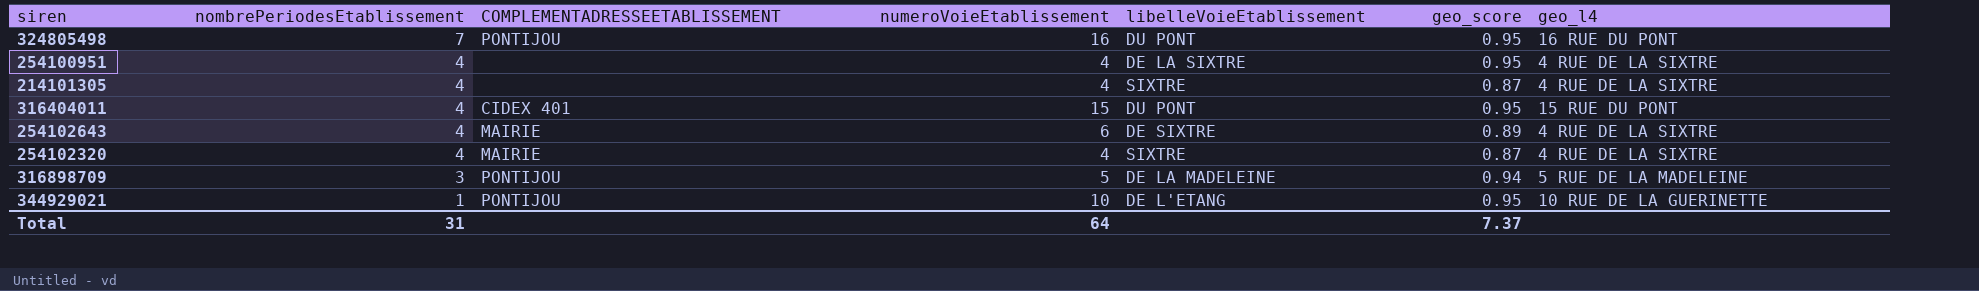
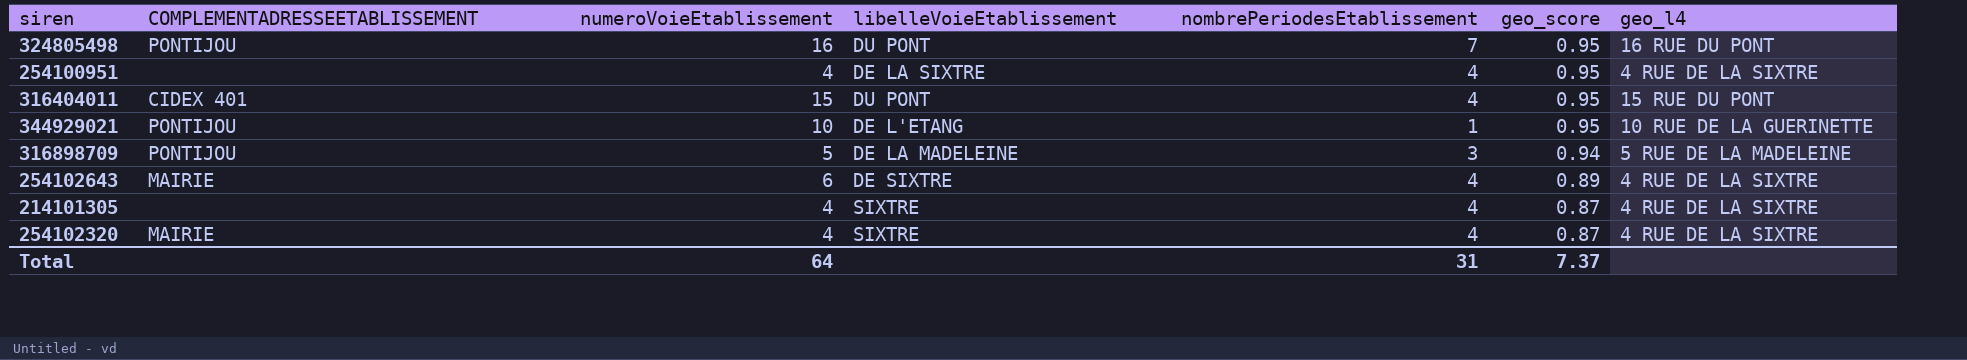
row order: nombrePeriodesEtablissement descending -> geo_score descending
column nombrePeriodesEtablissement | position: 2 -> 5

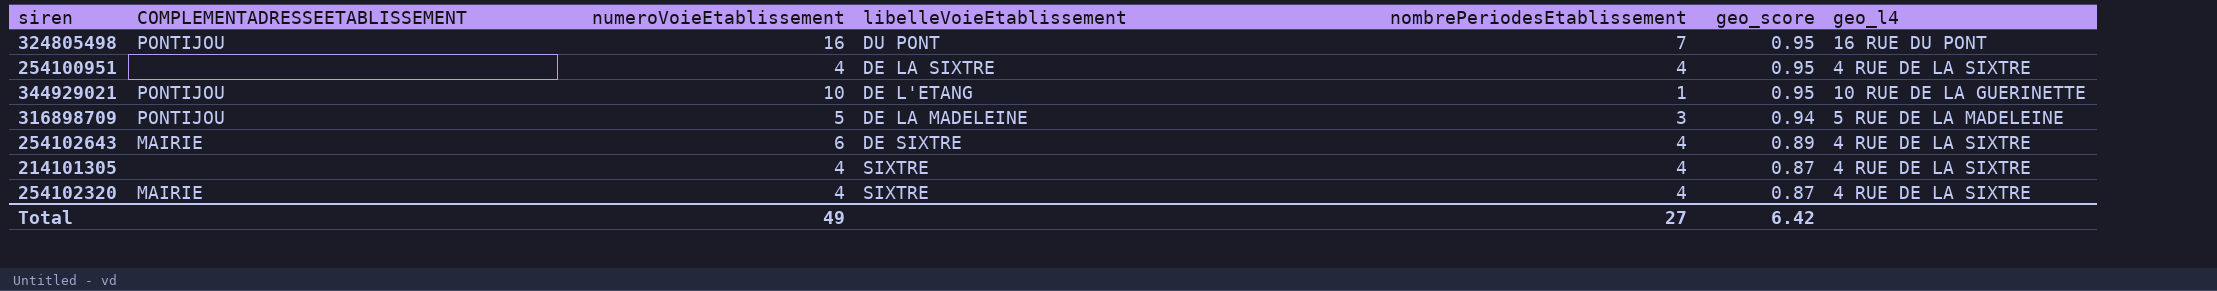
row 316404011: CIDEX 401 | 15 | DU PONT | 4 | 0.95 | 15 RUE DU PONT -> none
Total | numeroVoieEtablissement: 64 -> 49
Total | nombrePeriodesEtablissement: 31 -> 27
Total | geo_score: 7.37 -> 6.42

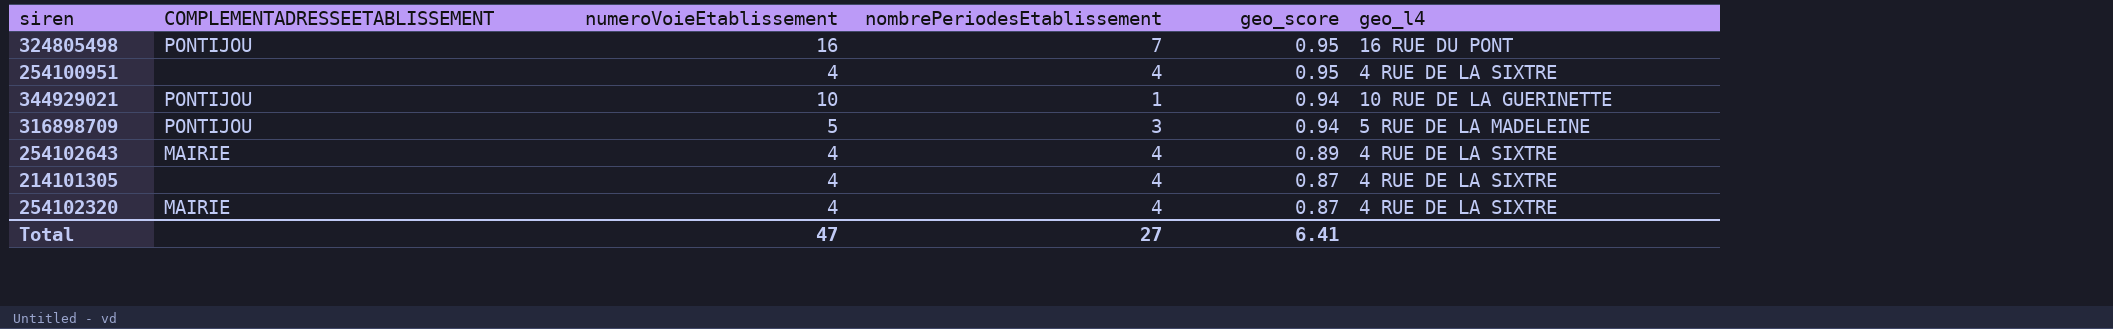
column libelleVoieEtablissement | position: 4 -> none
344929021 | geo_score: 0.95 -> 0.94
254102643 | numeroVoieEtablissement: 6 -> 4
Total | numeroVoieEtablissement: 49 -> 47
Total | geo_score: 6.42 -> 6.41

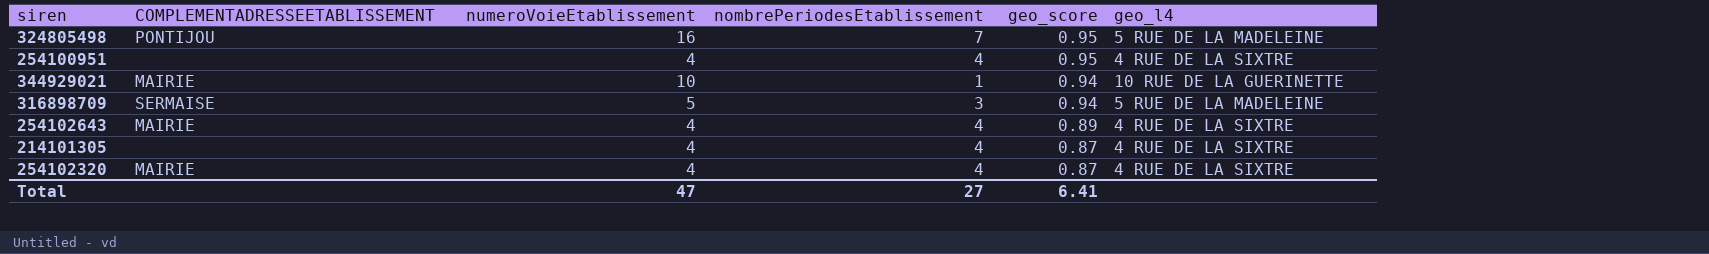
324805498 | geo_l4: 16 RUE DU PONT -> 5 RUE DE LA MADELEINE
344929021 | COMPLEMENTADRESSEETABLISSEMENT: PONTIJOU -> MAIRIE
316898709 | COMPLEMENTADRESSEETABLISSEMENT: PONTIJOU -> SERMAISE

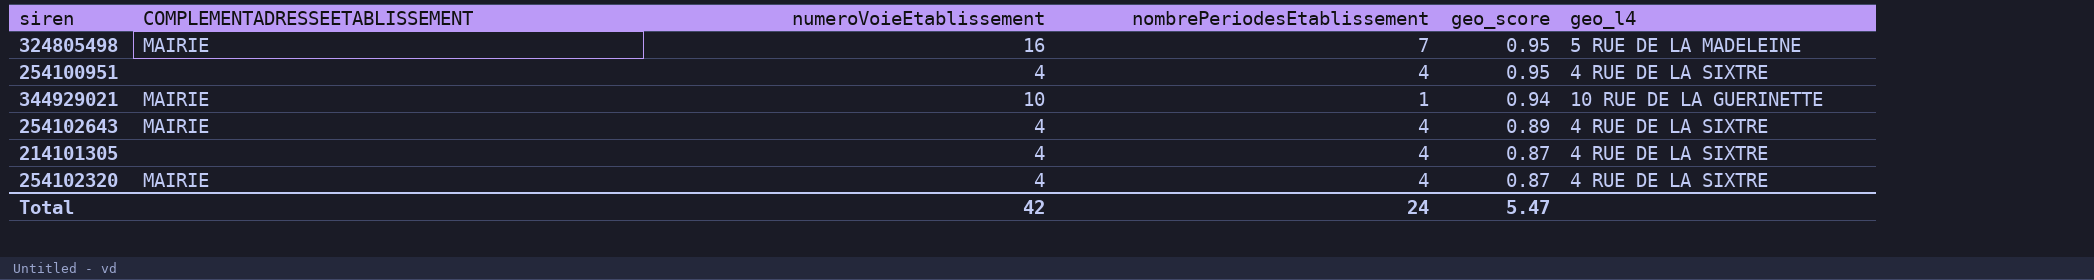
row 316898709: SERMAISE | 5 | 3 | 0.94 | 5 RUE DE LA MADELEINE -> none
324805498 | COMPLEMENTADRESSEETABLISSEMENT: PONTIJOU -> MAIRIE
Total | numeroVoieEtablissement: 47 -> 42
Total | nombrePeriodesEtablissement: 27 -> 24
Total | geo_score: 6.41 -> 5.47

